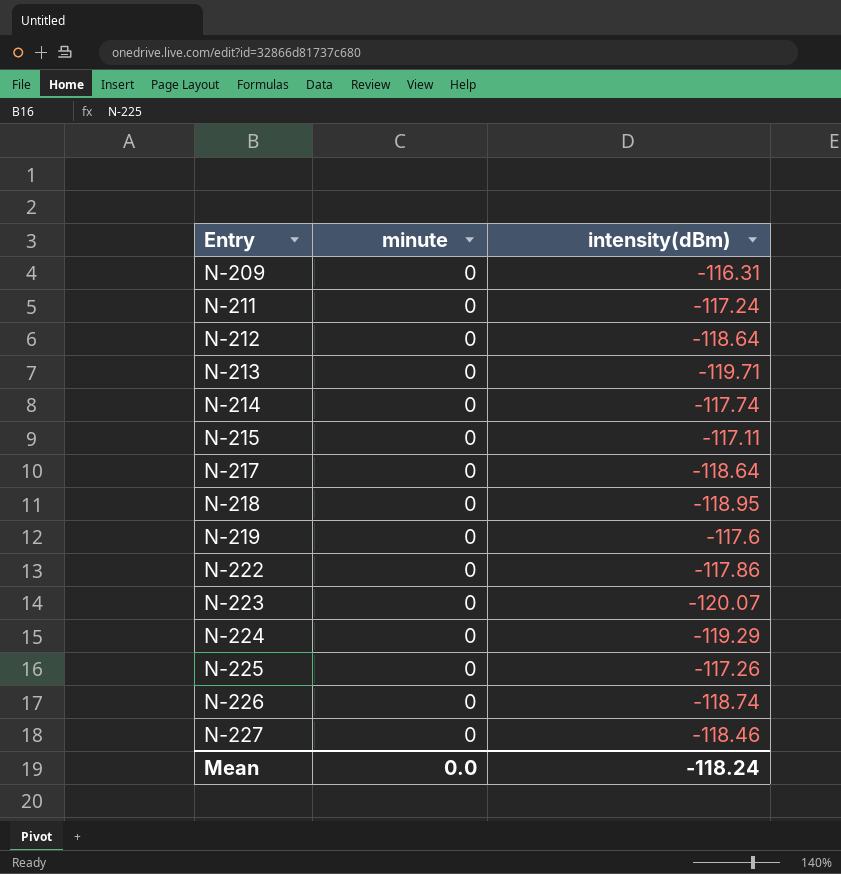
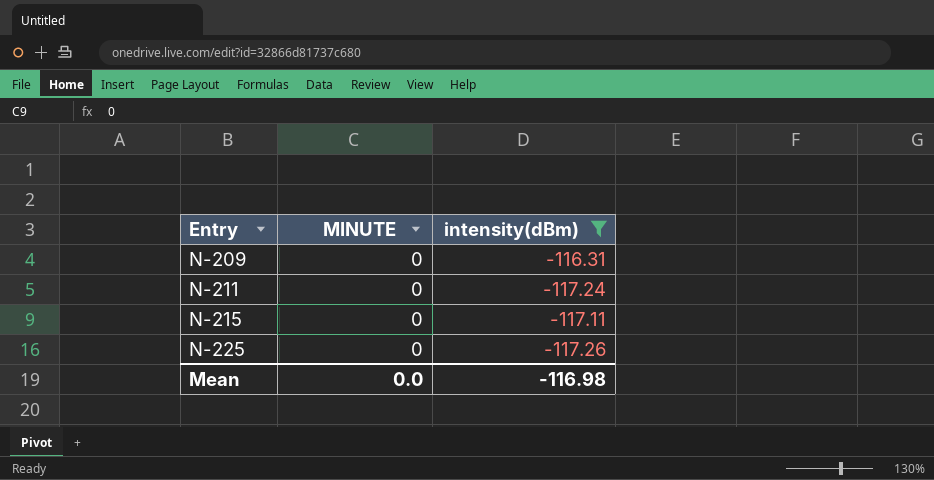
filter: none -> intensity(dBm) >= -117.26
column name: minute -> MINUTE
Mean | intensity(dBm): -118.24 -> -116.98

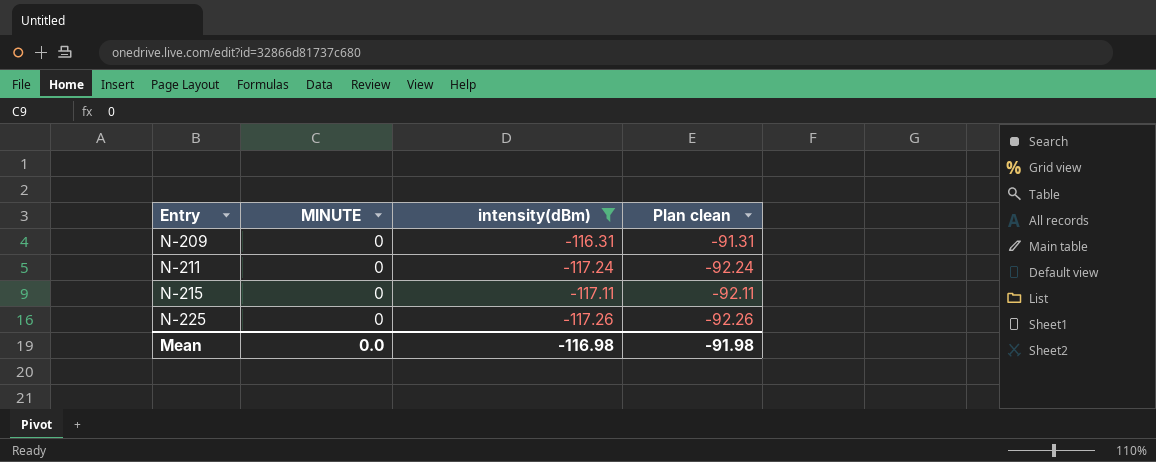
column Plan clean | formula: none -> [intensity(dBm)] + 25

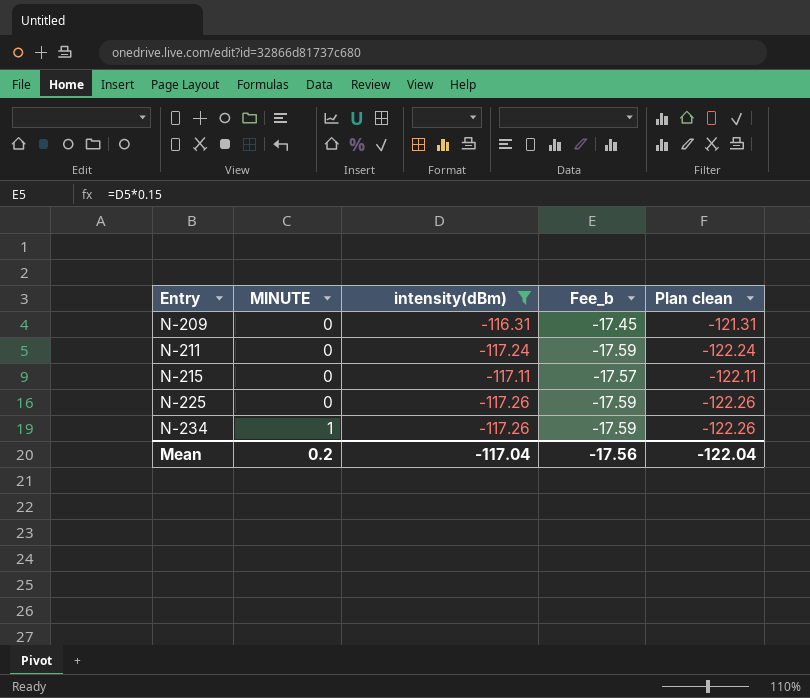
column Fee_b | formula: none -> [intensity(dBm)] * 0.15
column Plan clean | formula: [intensity(dBm)] + 25 -> [intensity(dBm)] - 5
row N-234: none -> 1 | -117.26 | -17.59 | -122.26
Mean | MINUTE: 0.0 -> 0.2
Mean | intensity(dBm): -116.98 -> -117.04
Mean | Plan clean: -91.98 -> -122.04

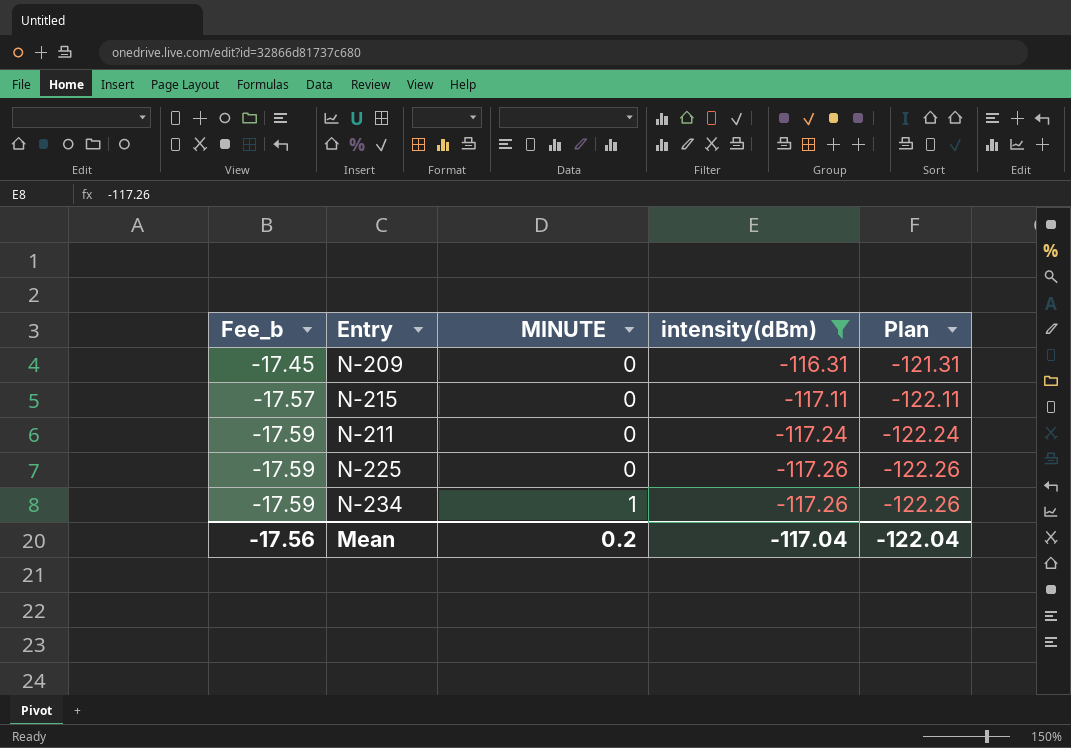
row order: Entry ascending -> Fee_b descending
column Fee_b | position: 4 -> 1
column name: Plan clean -> Plan

